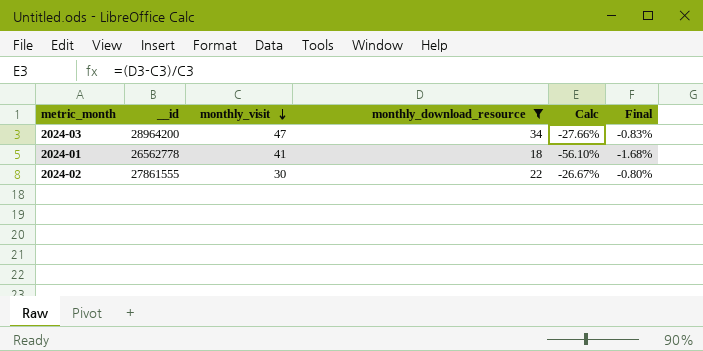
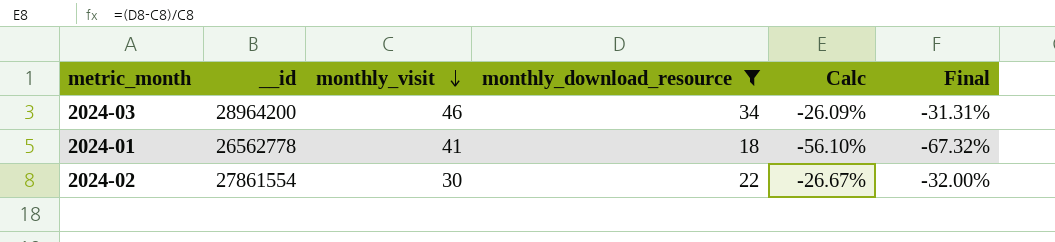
column Final | formula: [Calc] * 0.03 -> [Calc] * 1.2
2024-03 | monthly_visit: 47 -> 46
2024-03 | Calc: -27.66% -> -26.09%
2024-02 | __id: 27861555 -> 27861554

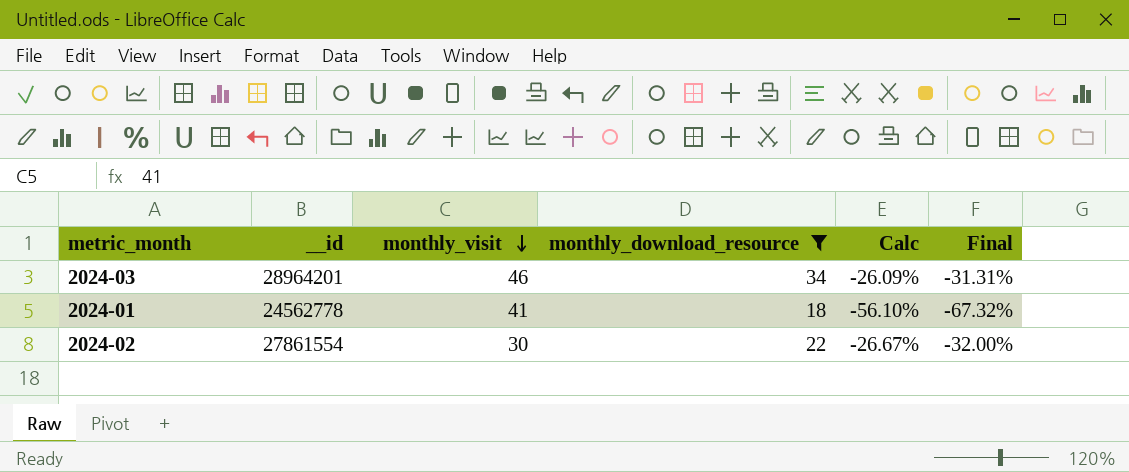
2024-03 | __id: 28964200 -> 28964201
2024-01 | __id: 26562778 -> 24562778

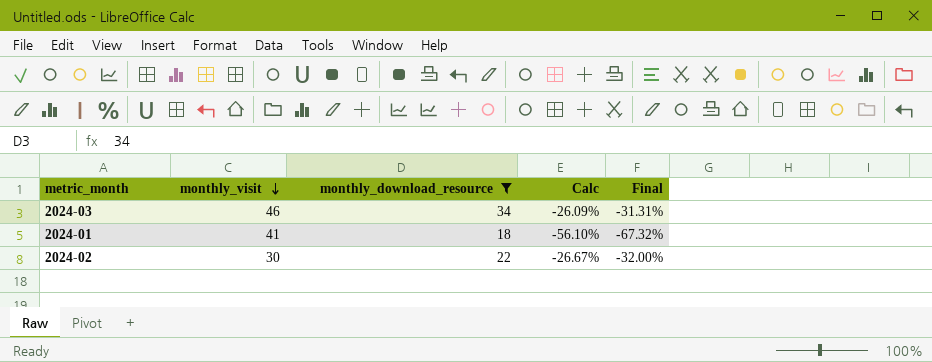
column __id | position: 2 -> none

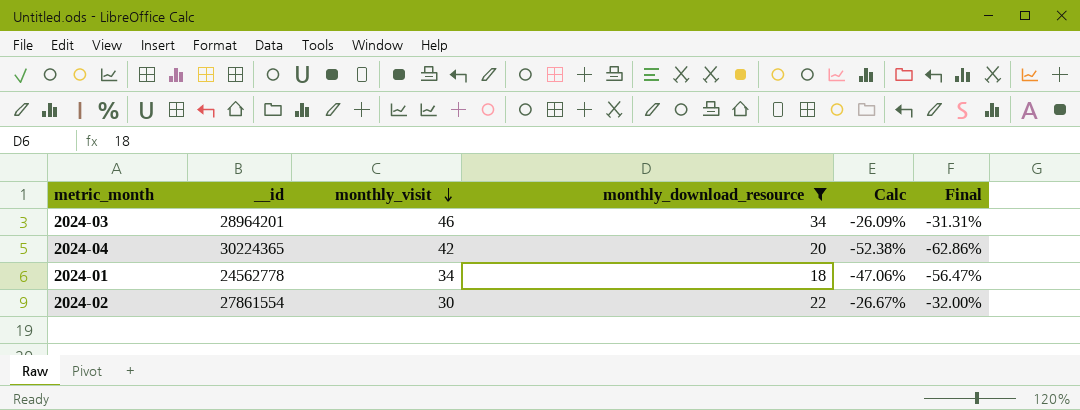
column __id | position: none -> 2
row 2024-04: none -> 30224365 | 42 | 20 | -52.38% | -62.86%
2024-01 | monthly_visit: 41 -> 34
2024-01 | Calc: -56.10% -> -47.06%
2024-01 | Final: -67.32% -> -56.47%

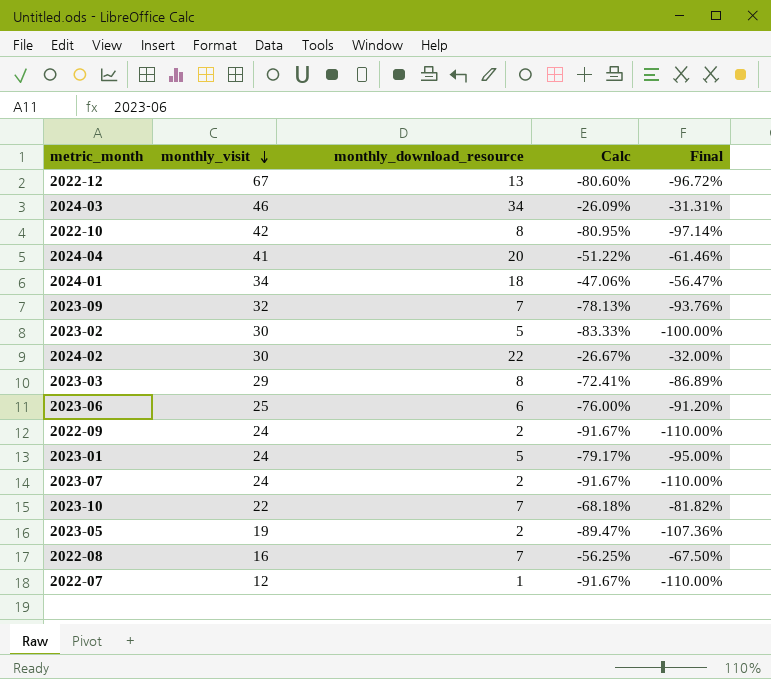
filter: monthly_download_resource >= 18 -> none
column __id | position: 2 -> none
2024-04 | monthly_visit: 42 -> 41
2024-04 | Calc: -52.38% -> -51.22%
2024-04 | Final: -62.86% -> -61.46%

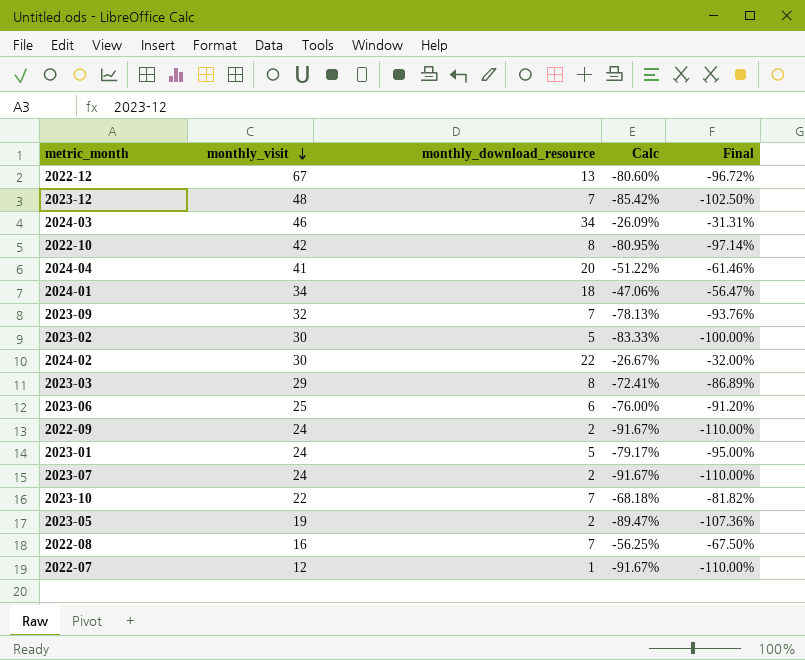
row 2023-12: none -> 48 | 7 | -85.42% | -102.50%

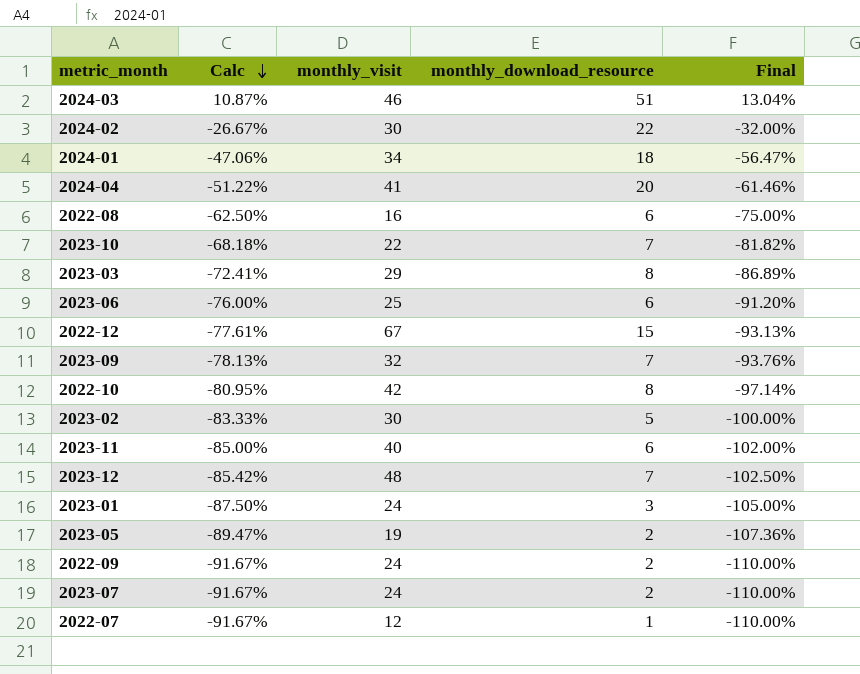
row order: monthly_visit descending -> Calc descending
column Calc | position: 4 -> 2
2024-03 | Calc: -26.09% -> 10.87%
2024-03 | monthly_download_resource: 34 -> 51
2024-03 | Final: -31.31% -> 13.04%
2022-08 | Calc: -56.25% -> -62.50%
2022-08 | monthly_download_resource: 7 -> 6
2022-08 | Final: -67.50% -> -75.00%
2022-12 | Calc: -80.60% -> -77.61%
2022-12 | monthly_download_resource: 13 -> 15
2022-12 | Final: -96.72% -> -93.13%
row 2023-11: none -> -85.00% | 40 | 6 | -102.00%
2023-01 | Calc: -79.17% -> -87.50%
2023-01 | monthly_download_resource: 5 -> 3
2023-01 | Final: -95.00% -> -105.00%

